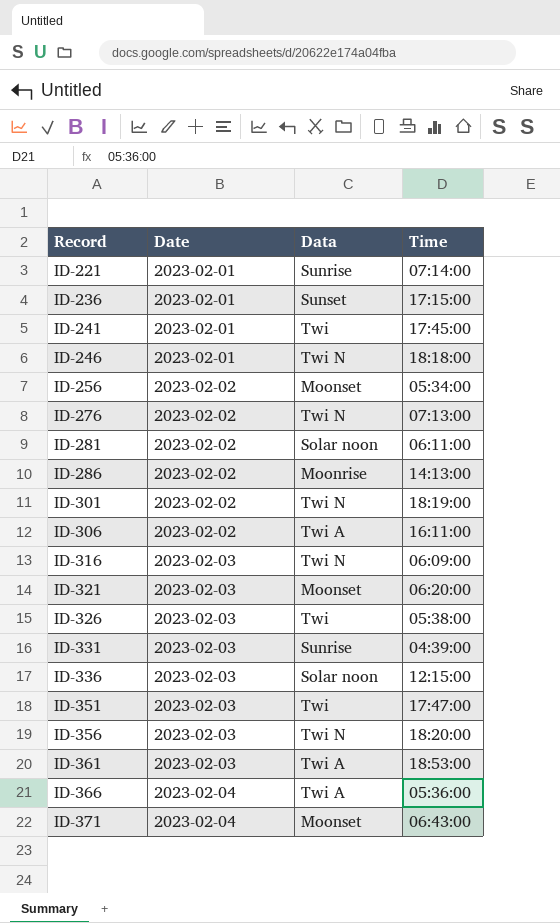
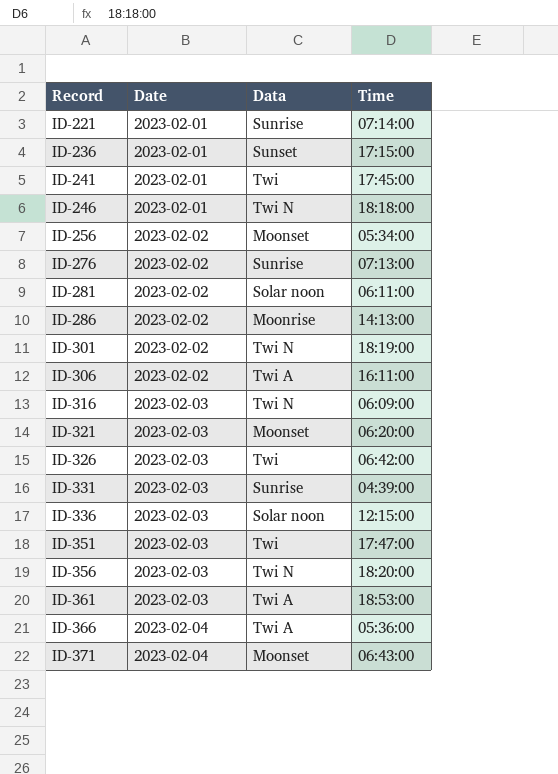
ID-276 | Data: Twi N -> Sunrise
ID-326 | Time: 05:38:00 -> 06:42:00

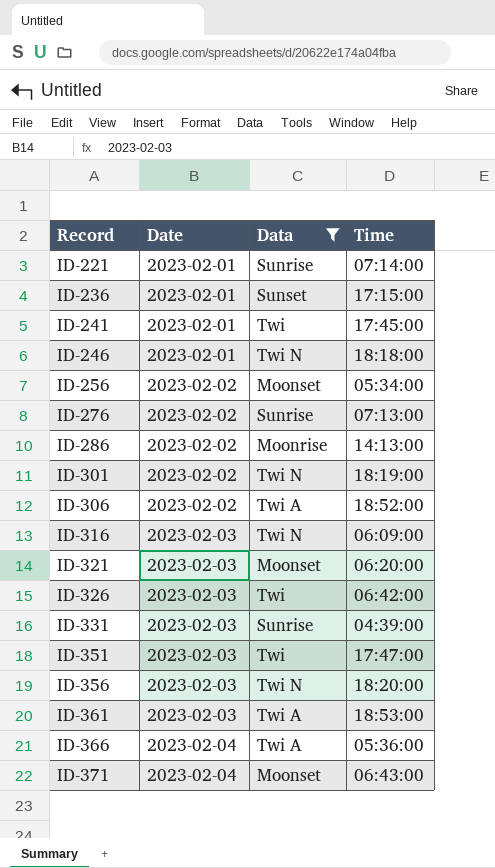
filter: none -> Data != Solar noon
ID-306 | Time: 16:11:00 -> 18:52:00

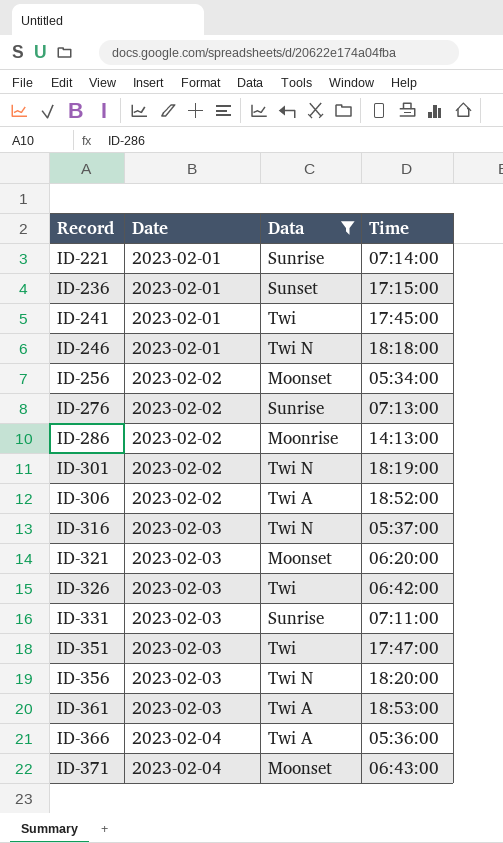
ID-316 | Time: 06:09:00 -> 05:37:00
ID-331 | Time: 04:39:00 -> 07:11:00

